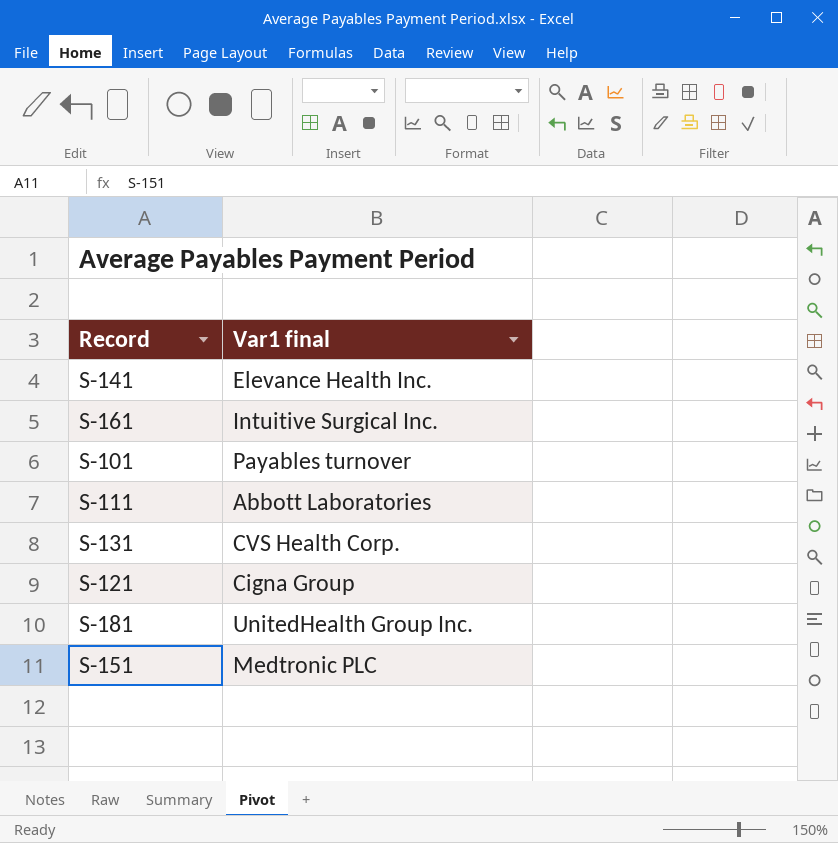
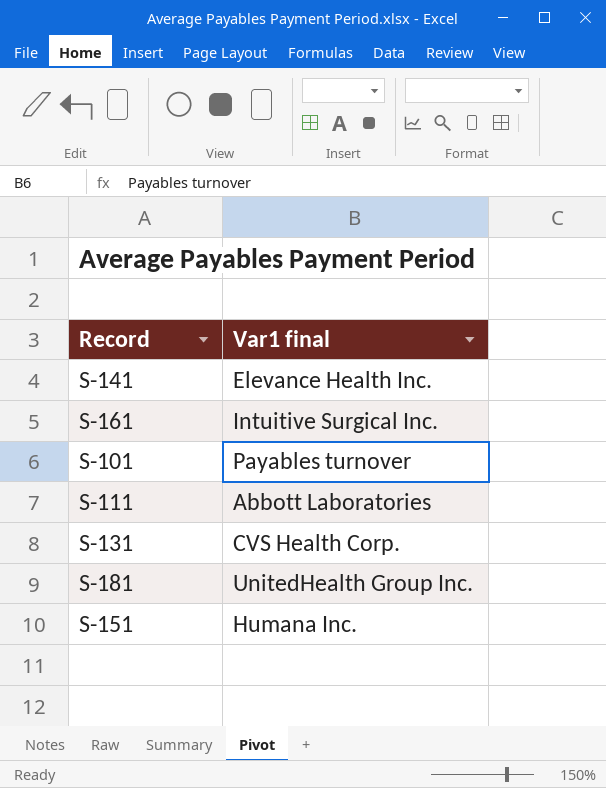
row S-121: Cigna Group -> none
S-151 | Var1 final: Medtronic PLC -> Humana Inc.

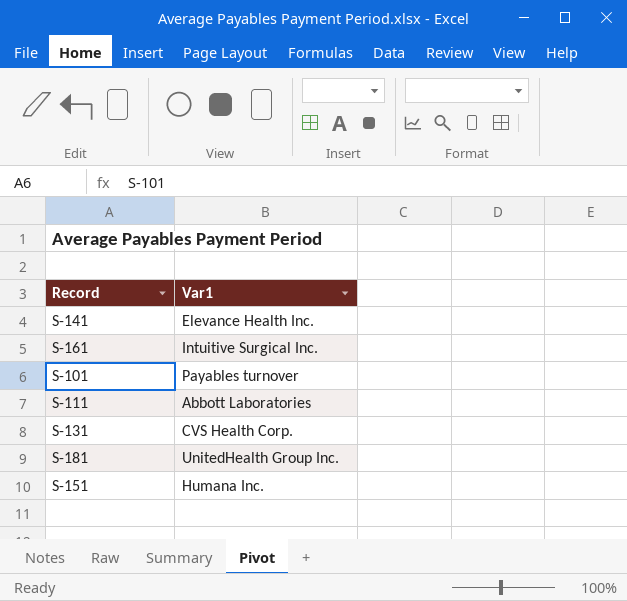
column name: Var1 final -> Var1

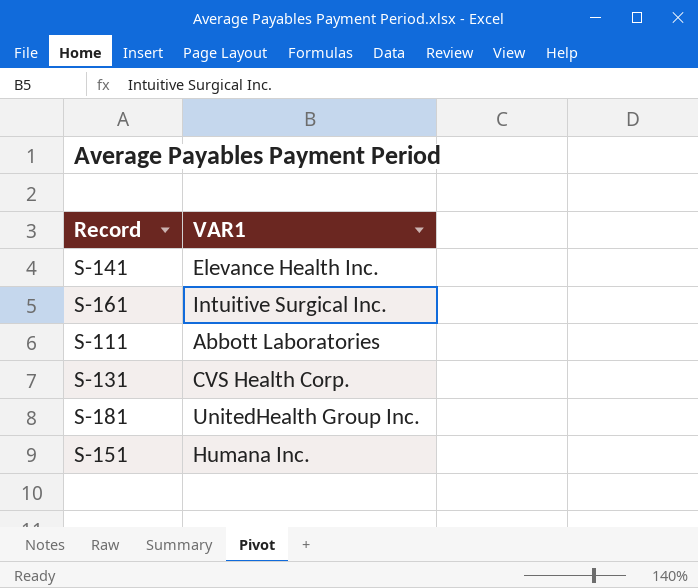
column name: Var1 -> VAR1
row S-101: Payables turnover -> none

